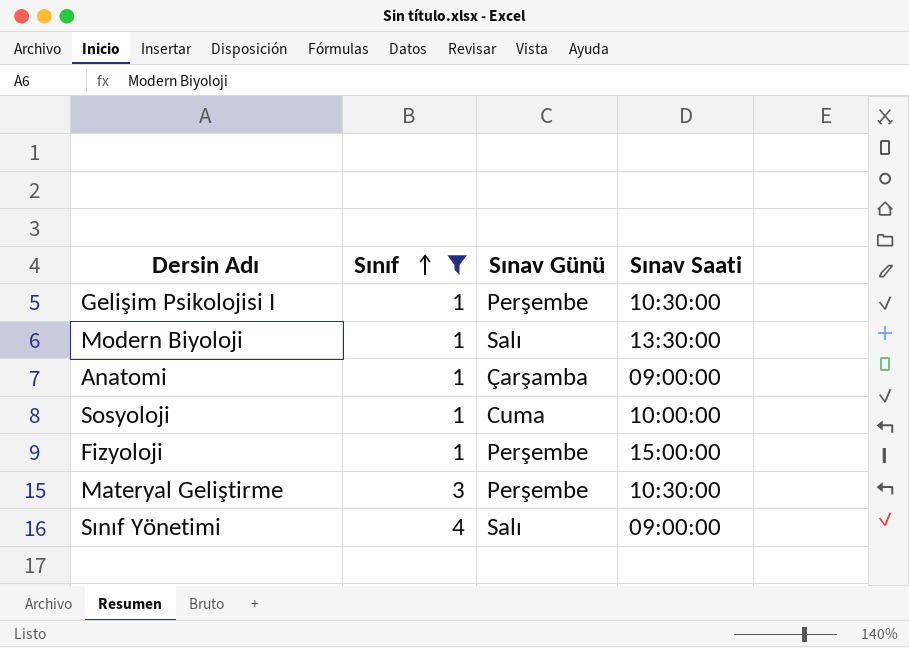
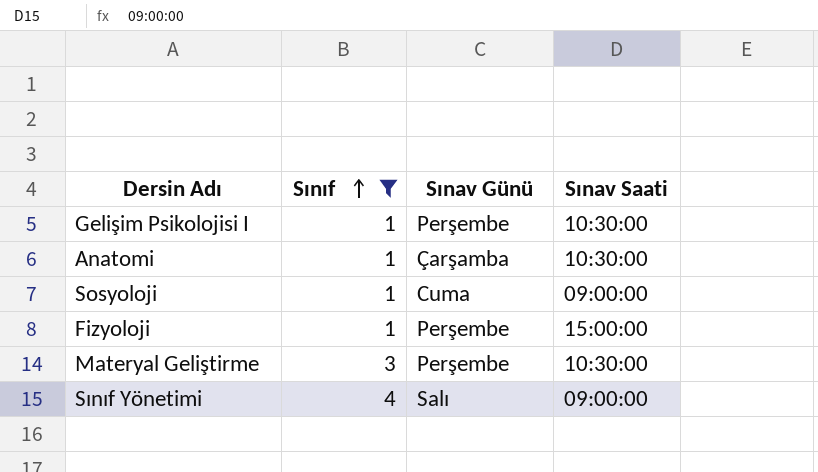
row Modern Biyoloji: 1 | Salı | 13:30:00 -> none
Anatomi | Sınav Saati: 09:00:00 -> 10:30:00
Sosyoloji | Sınav Saati: 10:00:00 -> 09:00:00

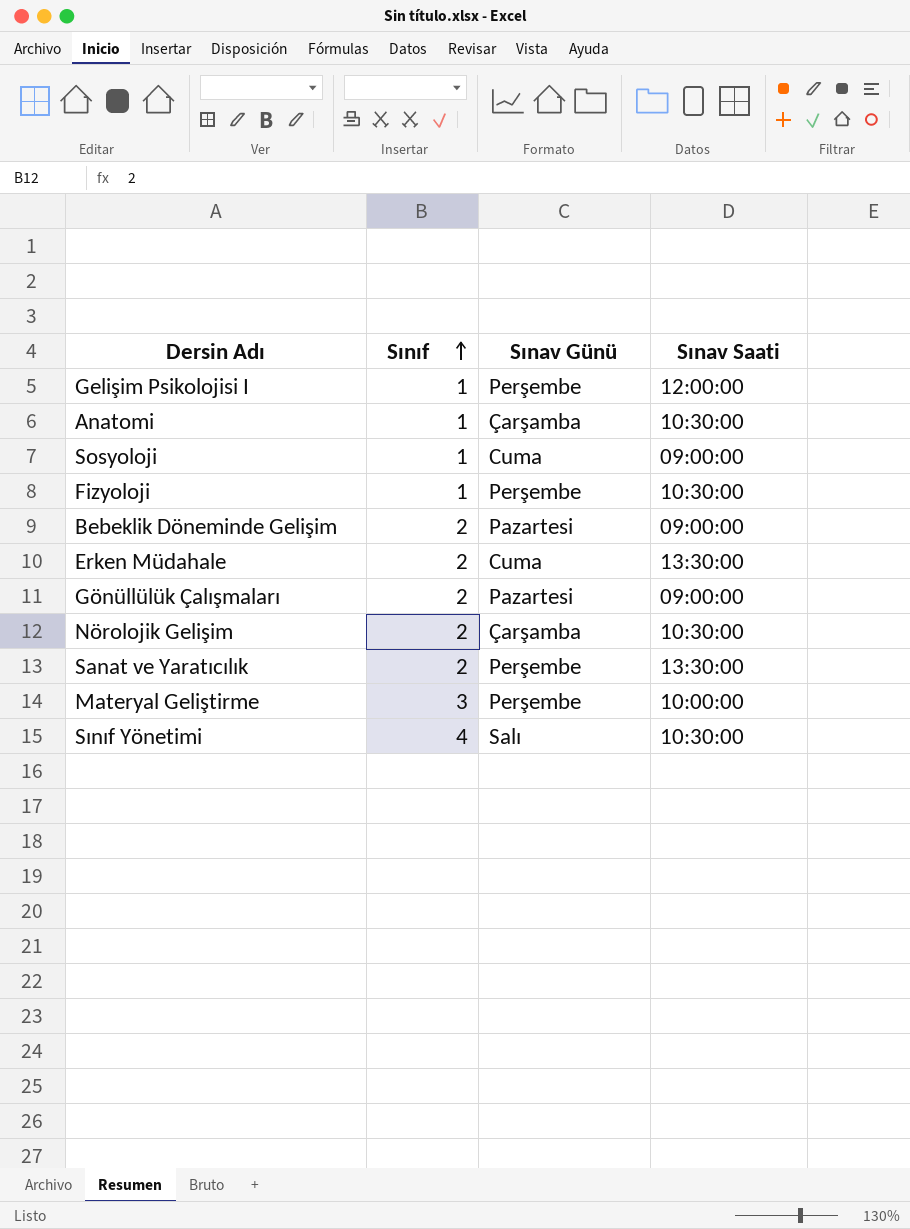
filter: Sınıf != 2 -> none
Gelişim Psikolojisi I | Sınav Saati: 10:30:00 -> 12:00:00
Fizyoloji | Sınav Saati: 15:00:00 -> 10:30:00
Materyal Geliştirme | Sınav Saati: 10:30:00 -> 10:00:00
Sınıf Yönetimi | Sınav Saati: 09:00:00 -> 10:30:00

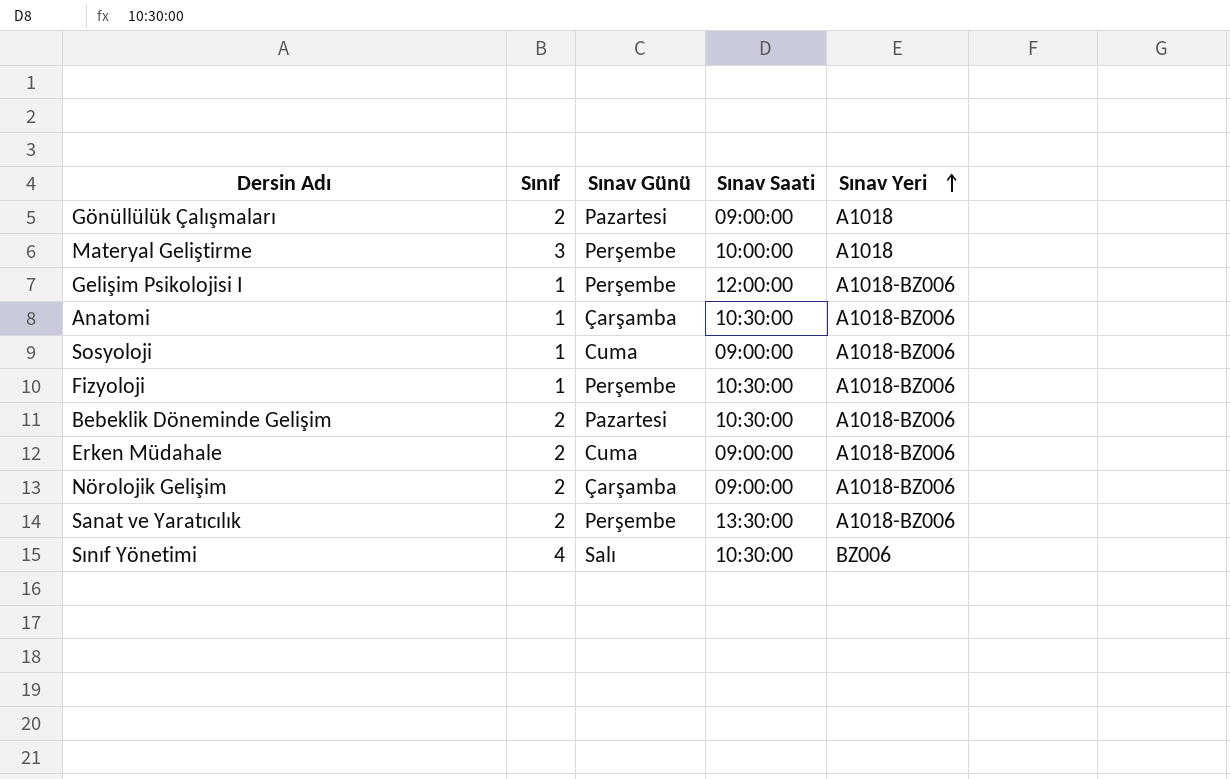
row order: Sınıf ascending -> Sınav Yeri ascending
column Sınav Yeri | position: none -> 5
Bebeklik Döneminde Gelişim | Sınav Saati: 09:00:00 -> 10:30:00
Erken Müdahale | Sınav Saati: 13:30:00 -> 09:00:00
Nörolojik Gelişim | Sınav Saati: 10:30:00 -> 09:00:00

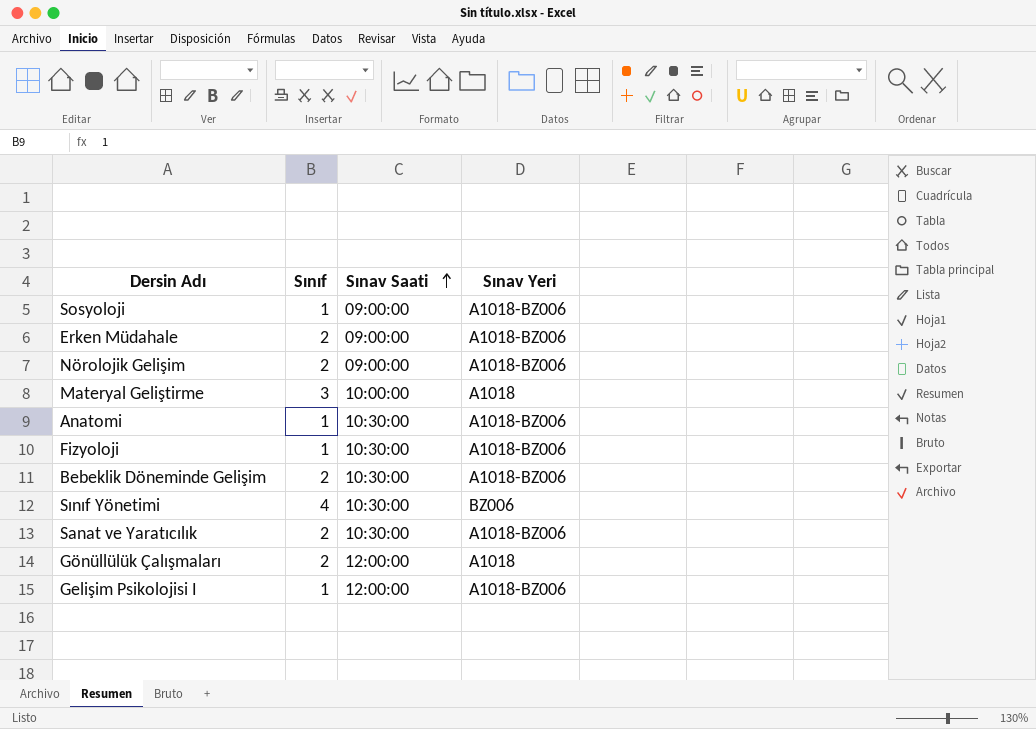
row order: Sınav Yeri ascending -> Sınav Saati ascending
column Sınav Günü | position: 3 -> none
Sanat ve Yaratıcılık | Sınav Saati: 13:30:00 -> 10:30:00
Gönüllülük Çalışmaları | Sınav Saati: 09:00:00 -> 12:00:00

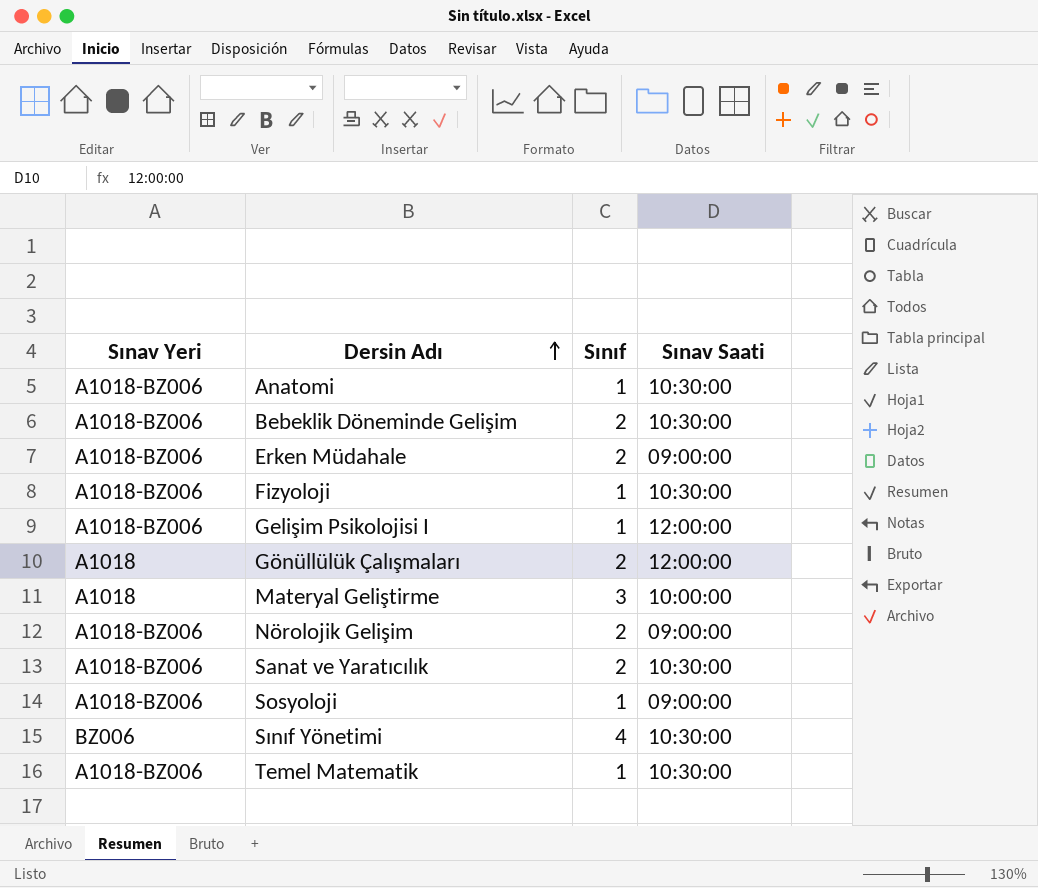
row order: Sınav Saati ascending -> Dersin Adı ascending
column Sınav Yeri | position: 4 -> 1
row Temel Matematik: none -> A1018-BZ006 | 1 | 10:30:00

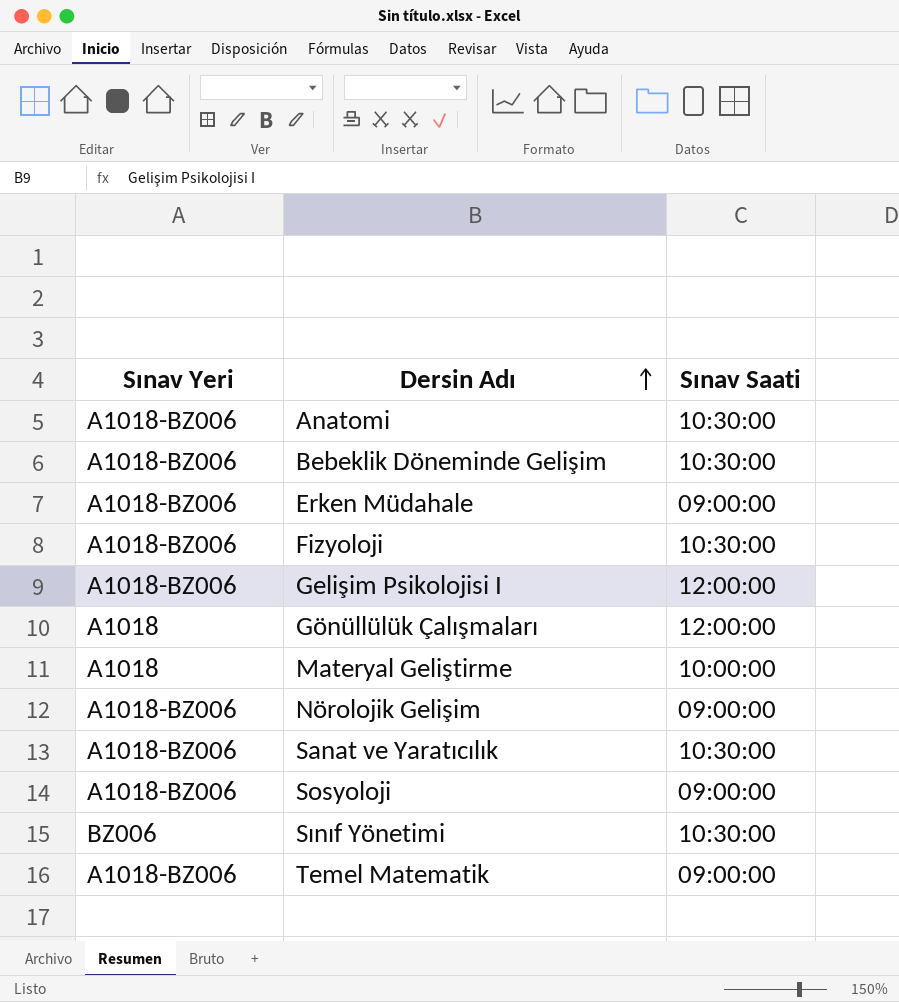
column Sınıf | position: 3 -> none
Temel Matematik | Sınav Saati: 10:30:00 -> 09:00:00

